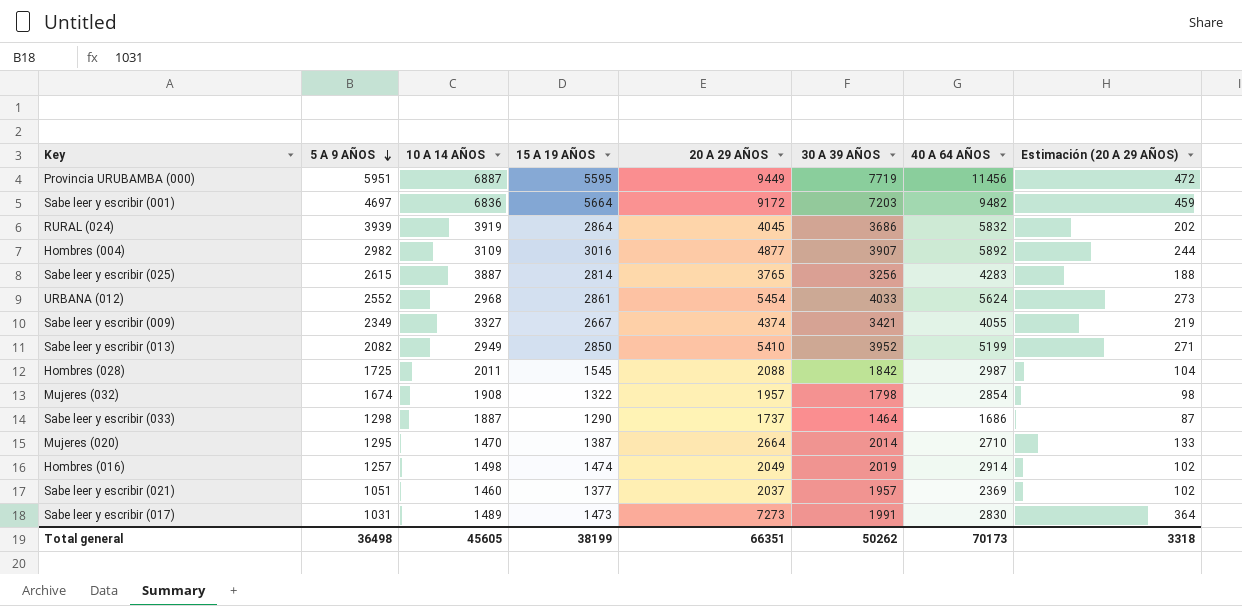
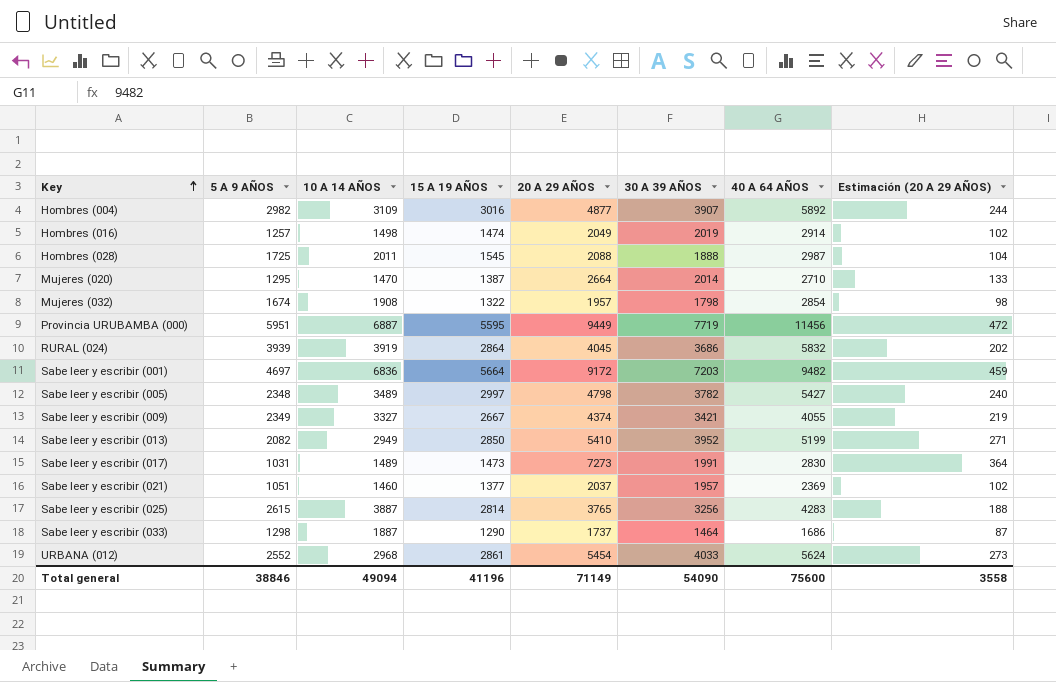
row order: 5 A 9 AÑOS descending -> Key ascending
Hombres (028) | 30 A 39 AÑOS: 1842 -> 1888
row Sabe leer y escribir (005): none -> 2348 | 3489 | 2997 | 4798 | 3782 | 5427 | 240
Total general | 5 A 9 AÑOS: 36498 -> 38846
Total general | 10 A 14 AÑOS: 45605 -> 49094
Total general | 15 A 19 AÑOS: 38199 -> 41196
Total general | 20 A 29 AÑOS: 66351 -> 71149
Total general | 30 A 39 AÑOS: 50262 -> 54090
Total general | 40 A 64 AÑOS: 70173 -> 75600
Total general | Estimación (20 A 29 AÑOS): 3318 -> 3558

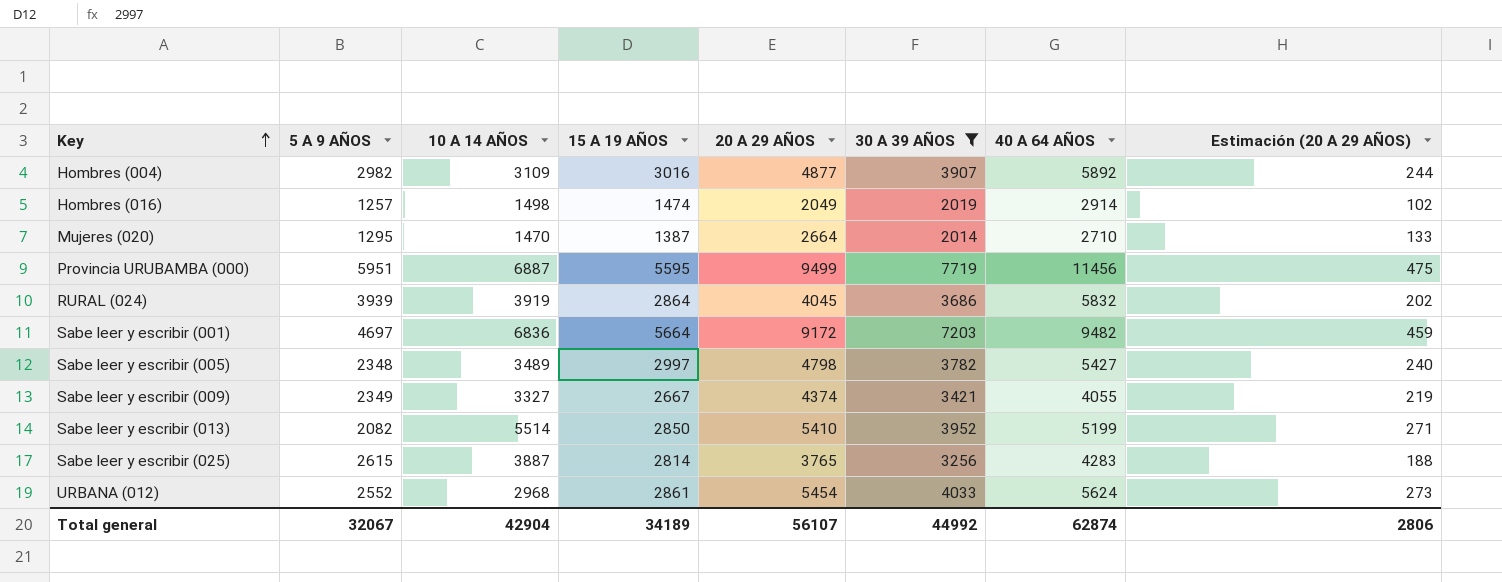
filter: none -> 30 A 39 AÑOS >= 2014
Provincia URUBAMBA (000) | 20 A 29 AÑOS: 9449 -> 9499
Provincia URUBAMBA (000) | Estimación (20 A 29 AÑOS): 472 -> 475
Sabe leer y escribir (013) | 10 A 14 AÑOS: 2949 -> 5514
Total general | 5 A 9 AÑOS: 38846 -> 32067
Total general | 10 A 14 AÑOS: 49094 -> 42904
Total general | 15 A 19 AÑOS: 41196 -> 34189
Total general | 20 A 29 AÑOS: 71149 -> 56107
Total general | 30 A 39 AÑOS: 54090 -> 44992
Total general | 40 A 64 AÑOS: 75600 -> 62874
Total general | Estimación (20 A 29 AÑOS): 3558 -> 2806

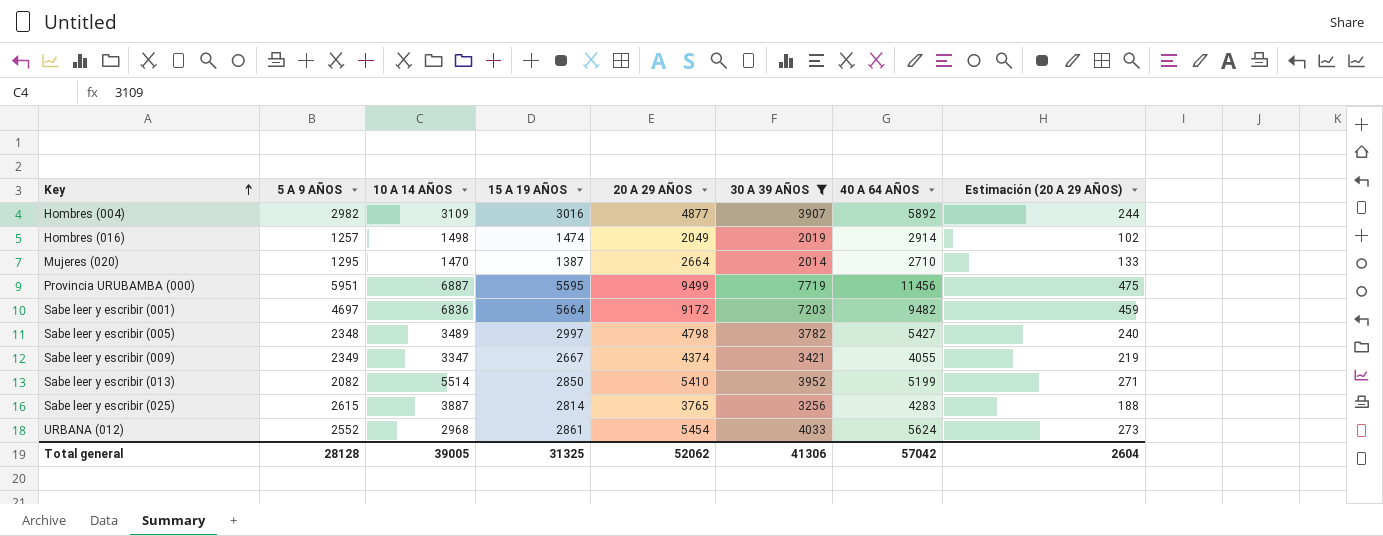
row RURAL (024): 3939 | 3919 | 2864 | 4045 | 3686 | 5832 | 202 -> none
Sabe leer y escribir (009) | 10 A 14 AÑOS: 3327 -> 3347
Total general | 5 A 9 AÑOS: 32067 -> 28128
Total general | 10 A 14 AÑOS: 42904 -> 39005
Total general | 15 A 19 AÑOS: 34189 -> 31325
Total general | 20 A 29 AÑOS: 56107 -> 52062
Total general | 30 A 39 AÑOS: 44992 -> 41306
Total general | 40 A 64 AÑOS: 62874 -> 57042
Total general | Estimación (20 A 29 AÑOS): 2806 -> 2604

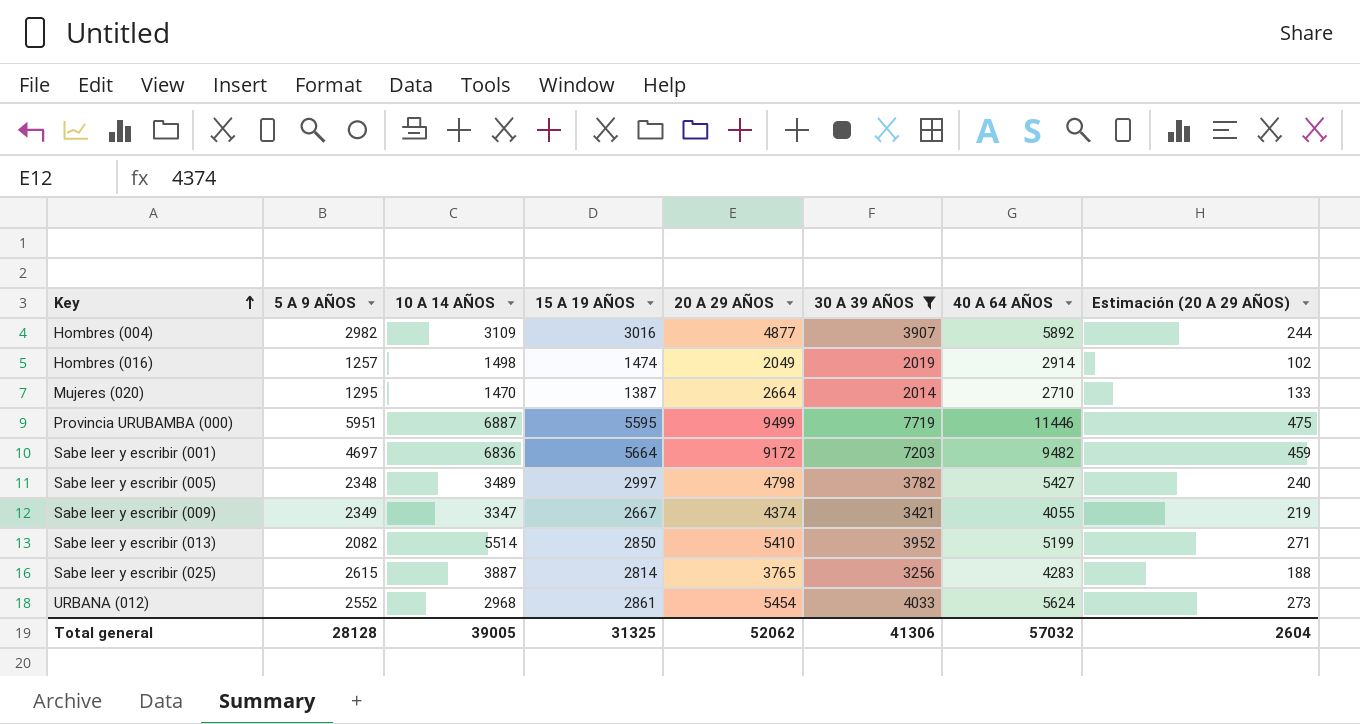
Provincia URUBAMBA (000) | 40 A 64 AÑOS: 11456 -> 11446
Total general | 40 A 64 AÑOS: 57042 -> 57032

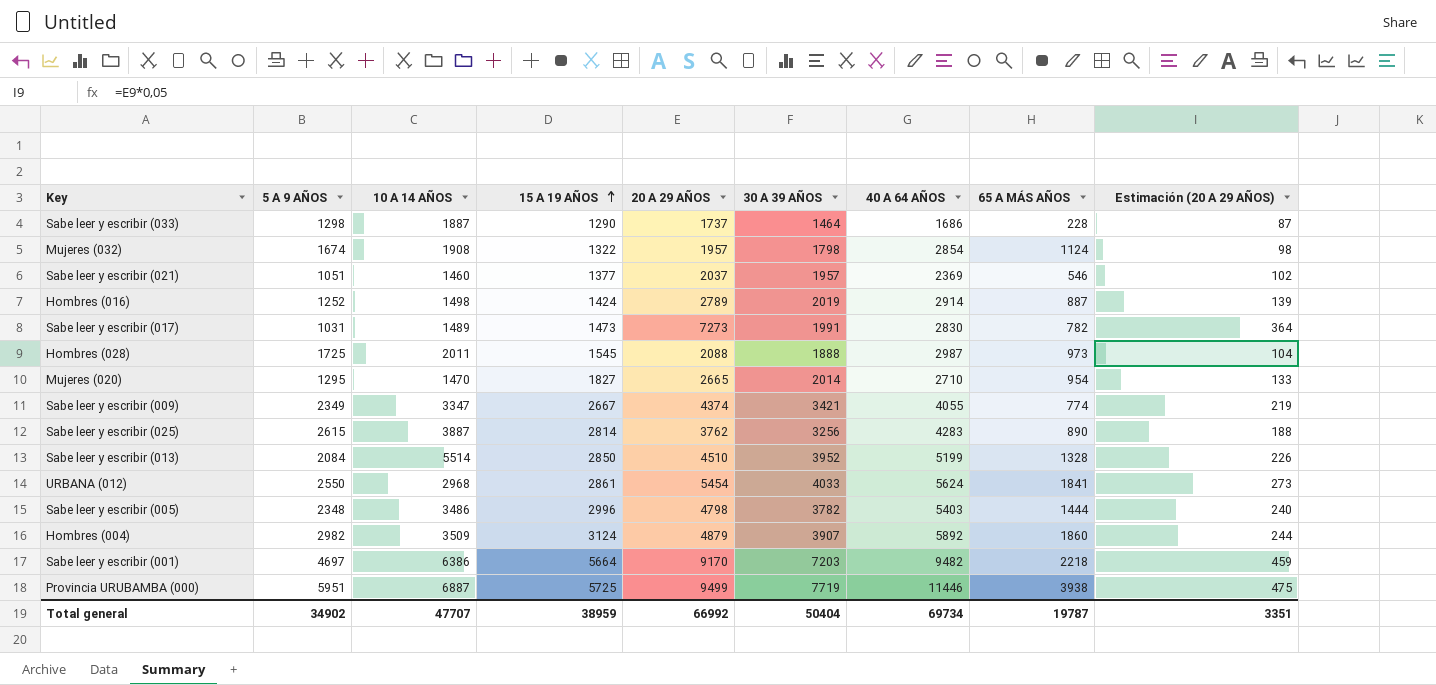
filter: 30 A 39 AÑOS >= 2014 -> none
row order: Key ascending -> 15 A 19 AÑOS ascending
column 65 A MÁS AÑOS | position: none -> 8
Hombres (016) | 5 A 9 AÑOS: 1257 -> 1252
Hombres (016) | 15 A 19 AÑOS: 1474 -> 1424
Hombres (016) | 20 A 29 AÑOS: 2049 -> 2789
Hombres (016) | Estimación (20 A 29 AÑOS): 102 -> 139
Mujeres (020) | 15 A 19 AÑOS: 1387 -> 1827
Mujeres (020) | 20 A 29 AÑOS: 2664 -> 2665
Sabe leer y escribir (025) | 20 A 29 AÑOS: 3765 -> 3762
Sabe leer y escribir (013) | 5 A 9 AÑOS: 2082 -> 2084
Sabe leer y escribir (013) | 20 A 29 AÑOS: 5410 -> 4510
Sabe leer y escribir (013) | Estimación (20 A 29 AÑOS): 271 -> 226
URBANA (012) | 5 A 9 AÑOS: 2552 -> 2550
Sabe leer y escribir (005) | 10 A 14 AÑOS: 3489 -> 3486
Sabe leer y escribir (005) | 15 A 19 AÑOS: 2997 -> 2996
Sabe leer y escribir (005) | 40 A 64 AÑOS: 5427 -> 5403
Hombres (004) | 10 A 14 AÑOS: 3109 -> 3509
Hombres (004) | 15 A 19 AÑOS: 3016 -> 3124
Hombres (004) | 20 A 29 AÑOS: 4877 -> 4879
Sabe leer y escribir (001) | 10 A 14 AÑOS: 6836 -> 6386
Sabe leer y escribir (001) | 20 A 29 AÑOS: 9172 -> 9170
Provincia URUBAMBA (000) | 15 A 19 AÑOS: 5595 -> 5725
Total general | 5 A 9 AÑOS: 28128 -> 34902
Total general | 10 A 14 AÑOS: 39005 -> 47707
Total general | 15 A 19 AÑOS: 31325 -> 38959
Total general | 20 A 29 AÑOS: 52062 -> 66992
Total general | 30 A 39 AÑOS: 41306 -> 50404
Total general | 40 A 64 AÑOS: 57032 -> 69734
Total general | Estimación (20 A 29 AÑOS): 2604 -> 3351

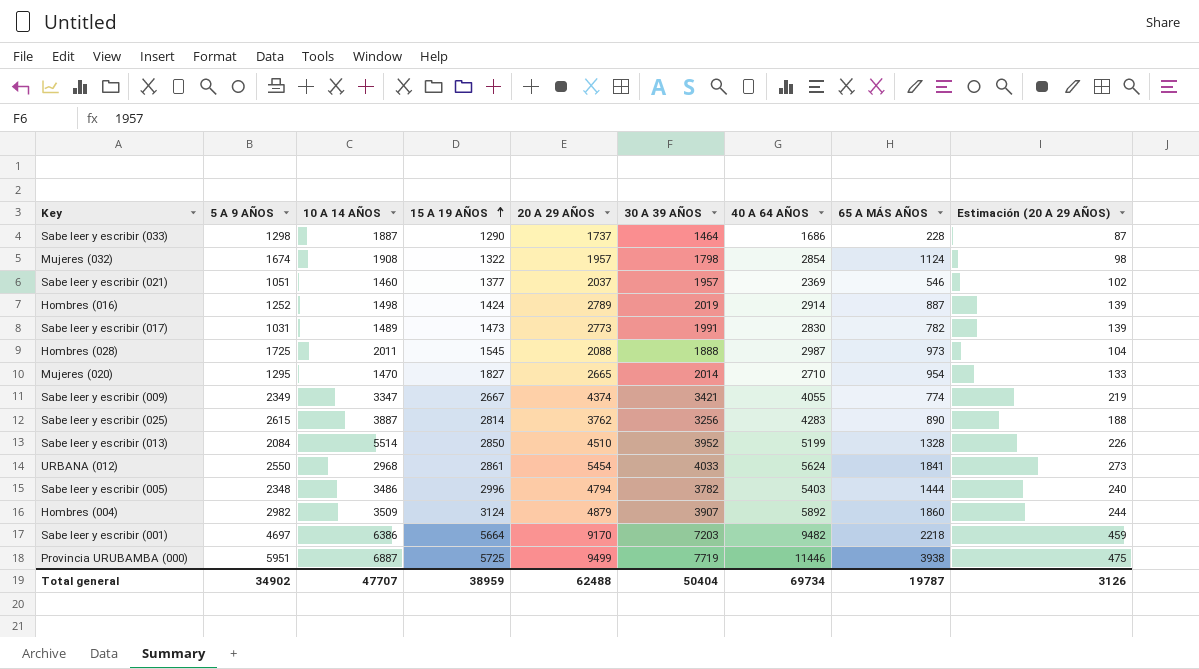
Sabe leer y escribir (017) | 20 A 29 AÑOS: 7273 -> 2773
Sabe leer y escribir (017) | Estimación (20 A 29 AÑOS): 364 -> 139
Sabe leer y escribir (005) | 20 A 29 AÑOS: 4798 -> 4794
Total general | 20 A 29 AÑOS: 66992 -> 62488
Total general | Estimación (20 A 29 AÑOS): 3351 -> 3126

